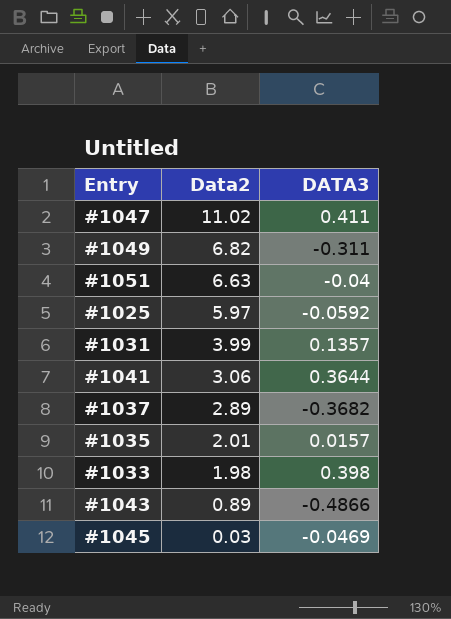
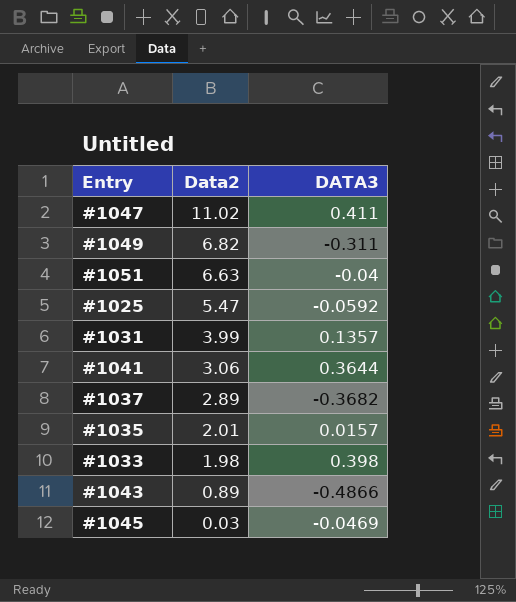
#1025 | Data2: 5.97 -> 5.47

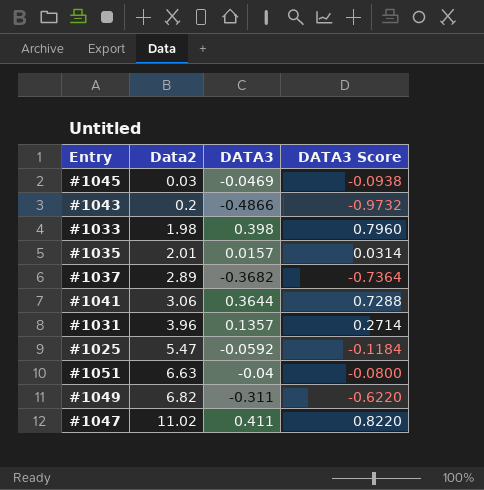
row order: Data2 descending -> Data2 ascending
column DATA3 Score | formula: none -> [DATA3] * 2
#1043 | Data2: 0.89 -> 0.2
#1031 | Data2: 3.99 -> 3.96

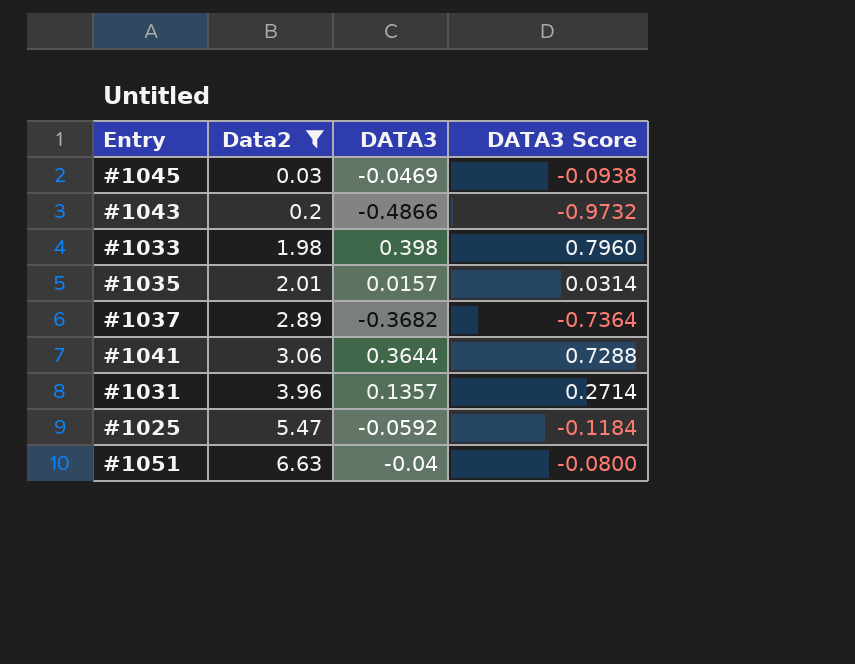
filter: none -> Data2 <= 6.63

